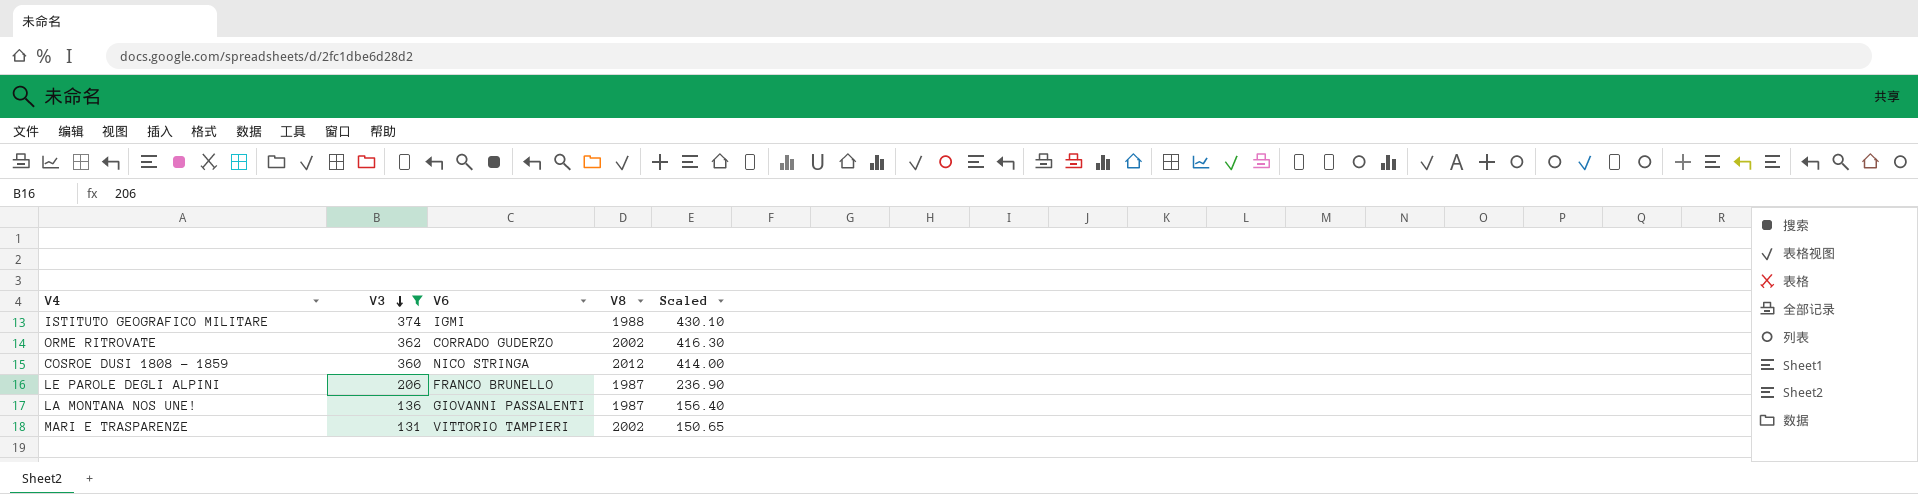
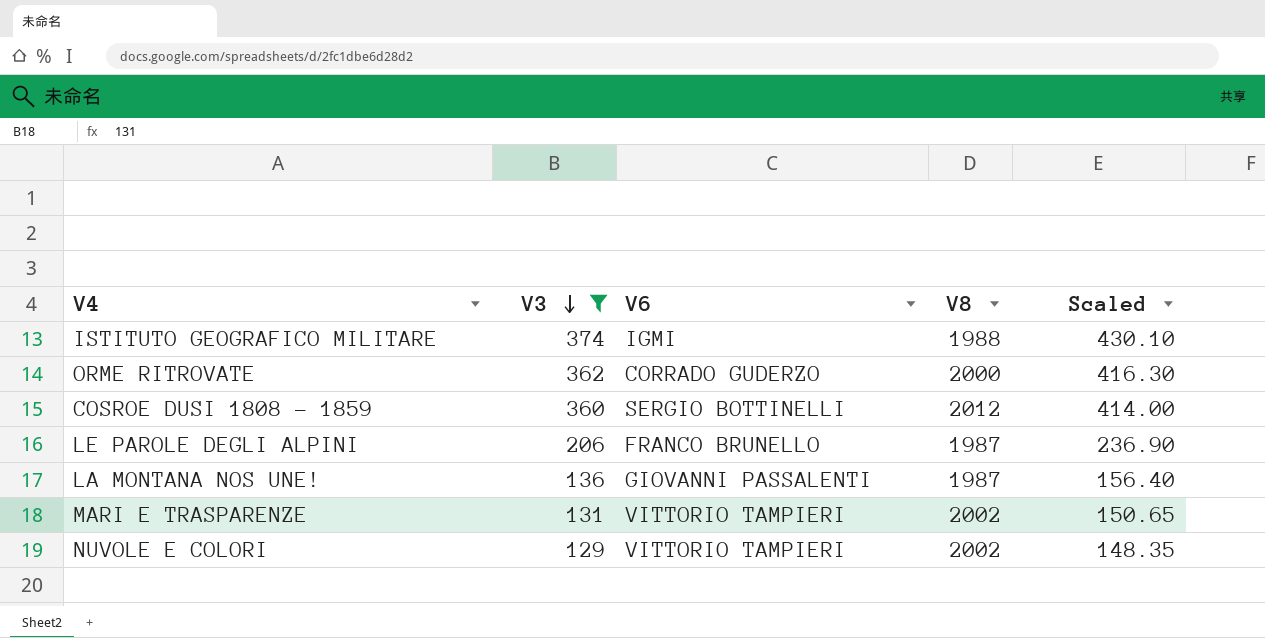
ORME RITROVATE | V8: 2002 -> 2000
COSROE DUSI 1808 - 1859 | V6: NICO STRINGA -> SERGIO BOTTINELLI
row NUVOLE E COLORI: none -> 129 | VITTORIO TAMPIERI | 2002 | 148.35

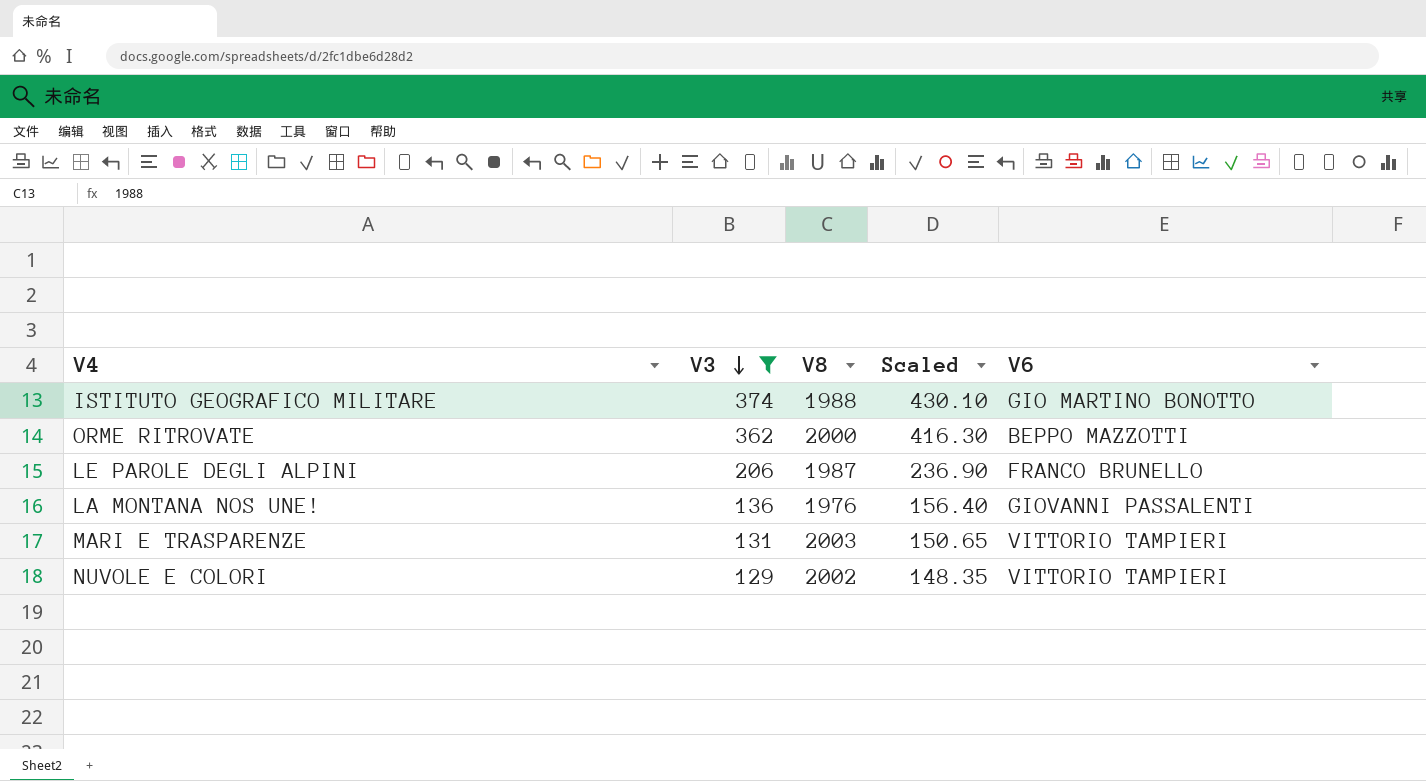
column V6 | position: 3 -> 5
row COSROE DUSI 1808 - 1859: 360 | SERGIO BOTTINELLI | 2012 | 414.00 -> none
ISTITUTO GEOGRAFICO MILITARE | V6: IGMI -> GIO MARTINO BONOTTO
ORME RITROVATE | V6: CORRADO GUDERZO -> BEPPO MAZZOTTI
LA MONTANA NOS UNE! | V8: 1987 -> 1976
MARI E TRASPARENZE | V8: 2002 -> 2003

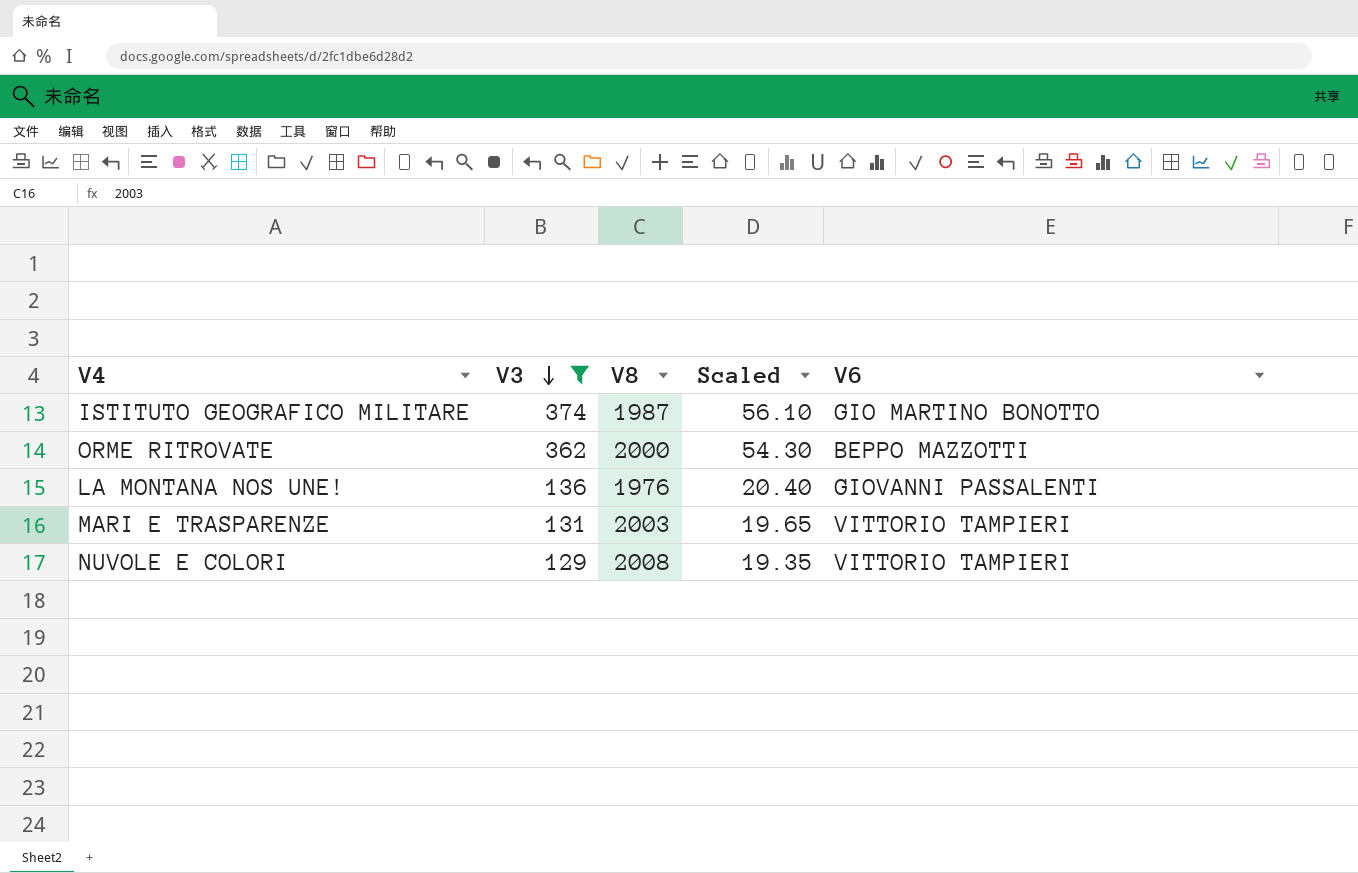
column Scaled | formula: [V3] * 1.15 -> [V3] * 0.15
row LE PAROLE DEGLI ALPINI: 206 | 1987 | 236.90 | FRANCO BRUNELLO -> none
ISTITUTO GEOGRAFICO MILITARE | V8: 1988 -> 1987
NUVOLE E COLORI | V8: 2002 -> 2008

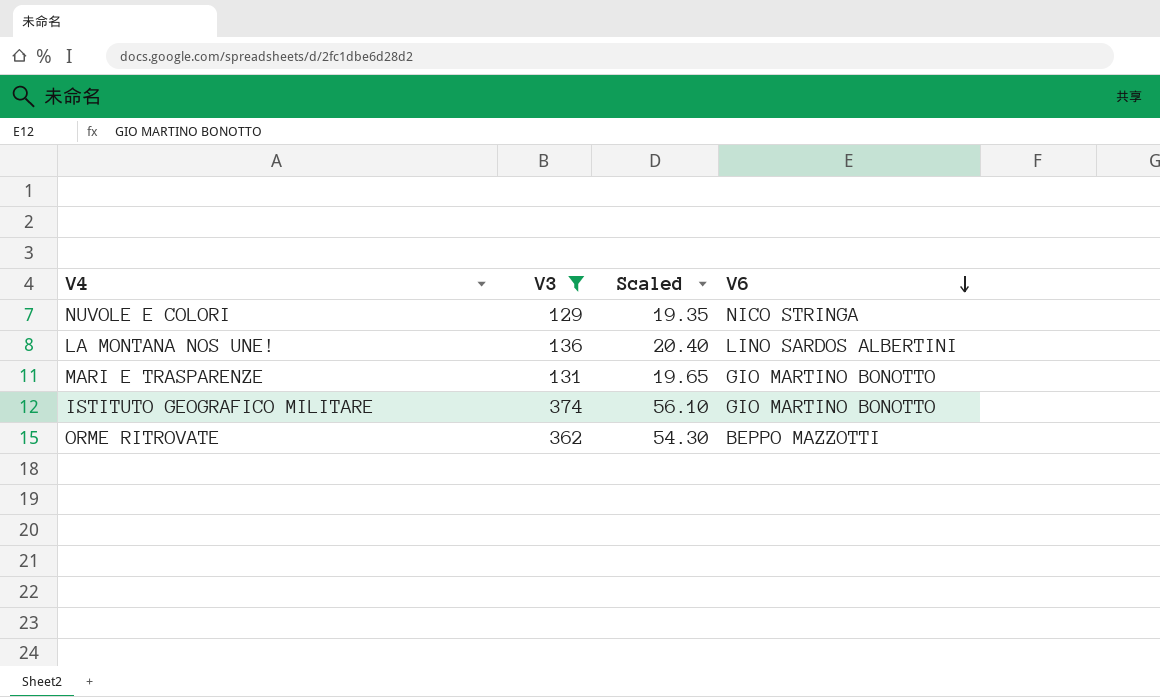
row order: V3 descending -> V6 descending
column V8 | position: 3 -> none
NUVOLE E COLORI | V6: VITTORIO TAMPIERI -> NICO STRINGA
LA MONTANA NOS UNE! | V6: GIOVANNI PASSALENTI -> LINO SARDOS ALBERTINI
MARI E TRASPARENZE | V6: VITTORIO TAMPIERI -> GIO MARTINO BONOTTO

